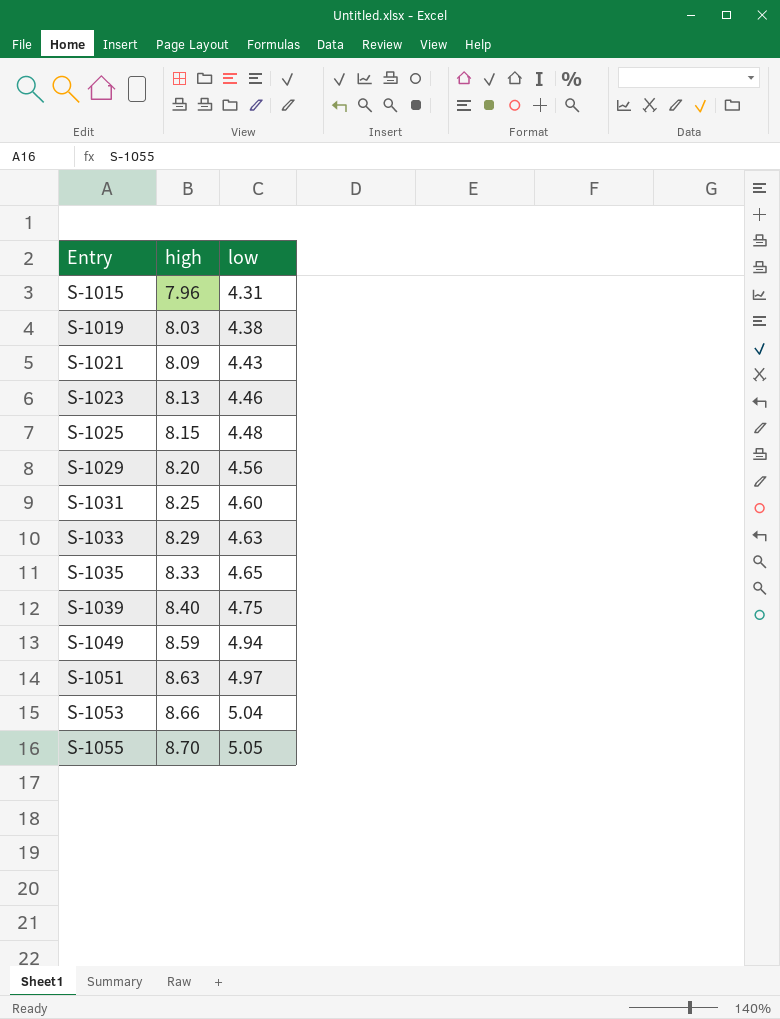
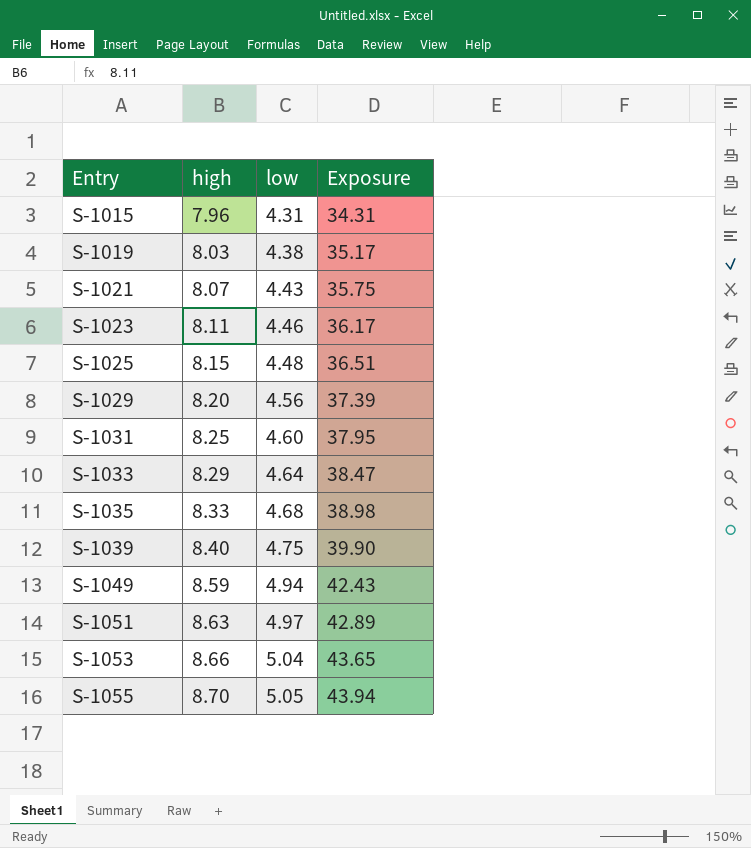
column Exposure | formula: none -> [high] * [low]
S-1021 | high: 8.09 -> 8.07
S-1023 | high: 8.13 -> 8.11
S-1033 | low: 4.63 -> 4.64
S-1035 | low: 4.65 -> 4.68

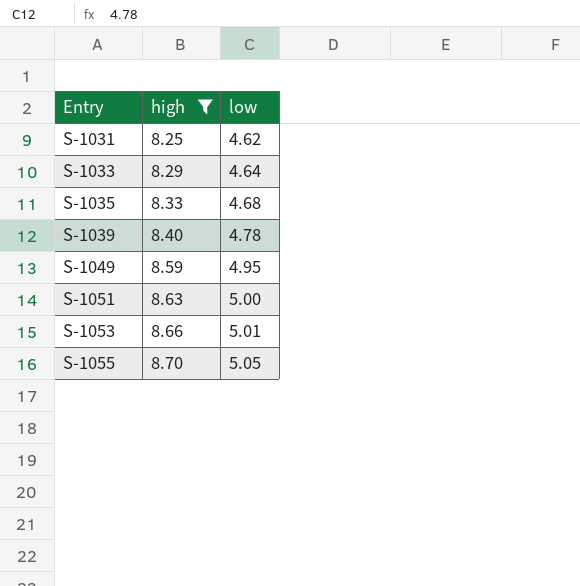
filter: none -> high >= 8.25
column Exposure | formula: [high] * [low] -> none
S-1031 | low: 4.60 -> 4.62
S-1039 | low: 4.75 -> 4.78
S-1049 | low: 4.94 -> 4.95
S-1051 | low: 4.97 -> 5.00
S-1053 | low: 5.04 -> 5.01

